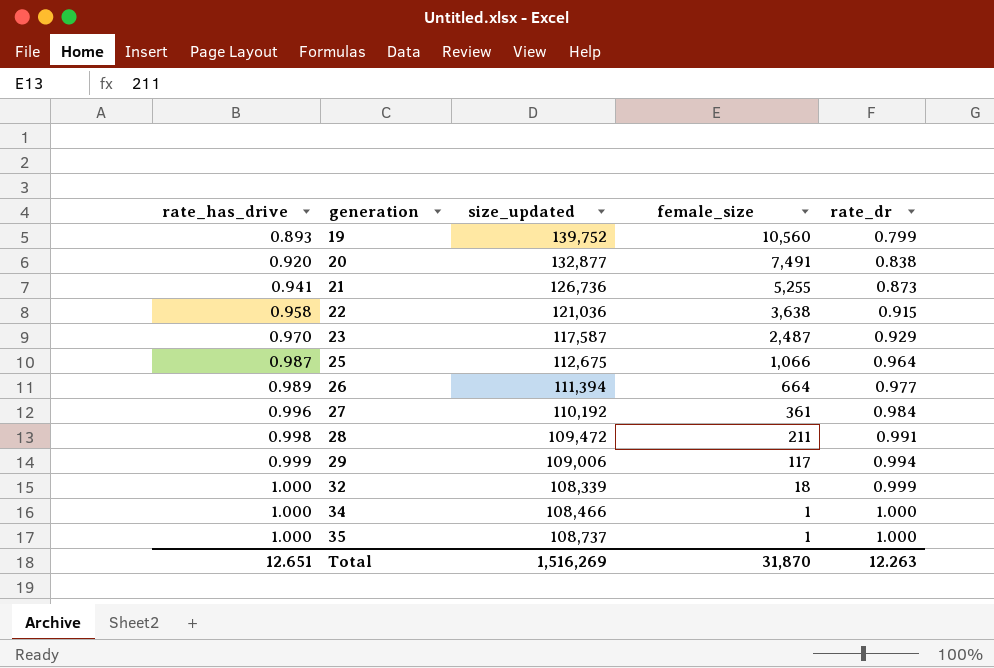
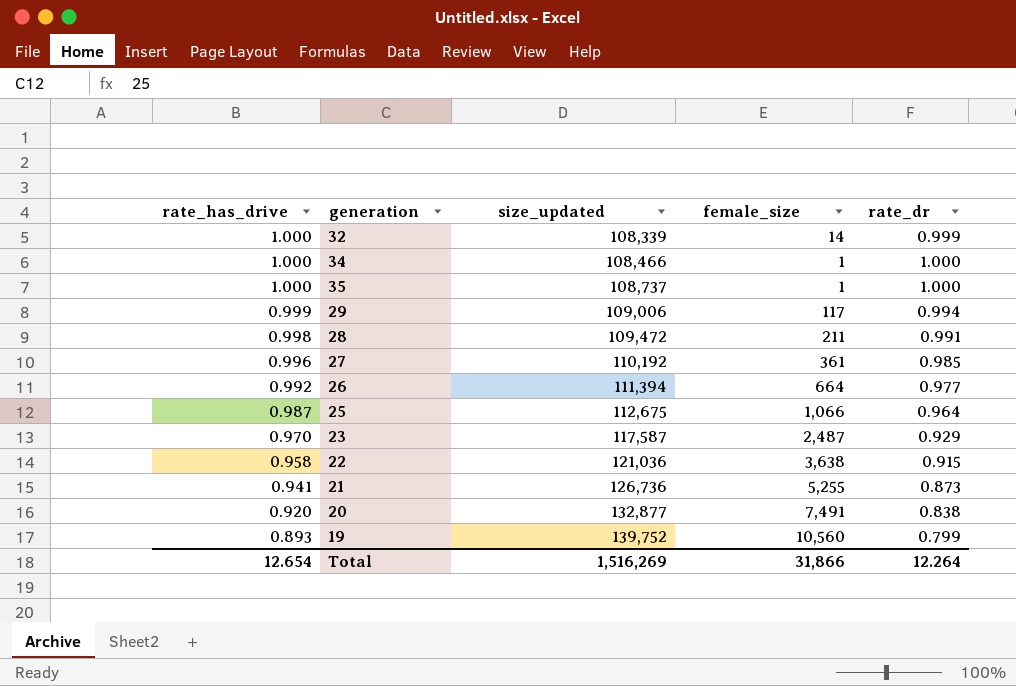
row order: rate_has_drive ascending -> rate_has_drive descending
32 | female_size: 18 -> 14
27 | rate_dr: 0.984 -> 0.985
26 | rate_has_drive: 0.989 -> 0.992
Total | rate_has_drive: 12.651 -> 12.654
Total | female_size: 31,870 -> 31,866
Total | rate_dr: 12.263 -> 12.264

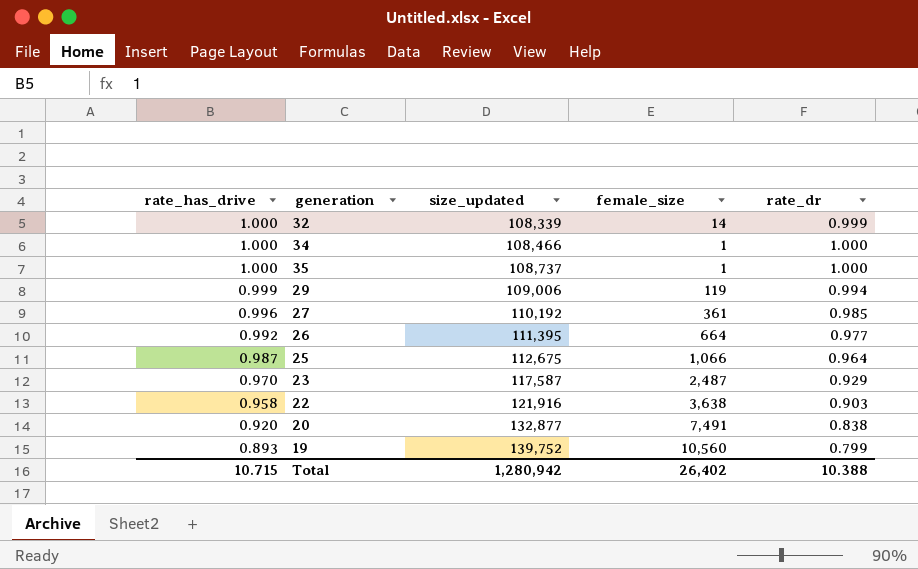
row 28: 0.998 | 109,472 | 211 | 0.991 -> none
row 21: 0.941 | 126,736 | 5,255 | 0.873 -> none
29 | female_size: 117 -> 119
26 | size_updated: 111,394 -> 111,395
22 | size_updated: 121,036 -> 121,916
22 | rate_dr: 0.915 -> 0.903
Total | rate_has_drive: 12.654 -> 10.715
Total | size_updated: 1,516,269 -> 1,280,942
Total | female_size: 31,866 -> 26,402
Total | rate_dr: 12.264 -> 10.388

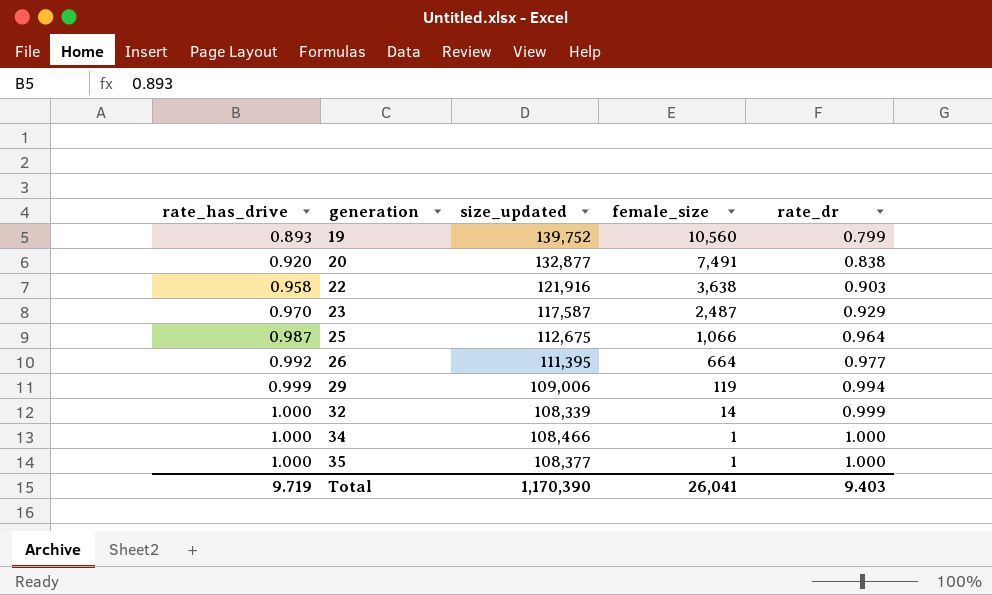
row order: rate_has_drive descending -> rate_has_drive ascending
row 27: 0.996 | 110,192 | 361 | 0.985 -> none
35 | size_updated: 108,737 -> 108,377
Total | rate_has_drive: 10.715 -> 9.719
Total | size_updated: 1,280,942 -> 1,170,390
Total | female_size: 26,402 -> 26,041
Total | rate_dr: 10.388 -> 9.403

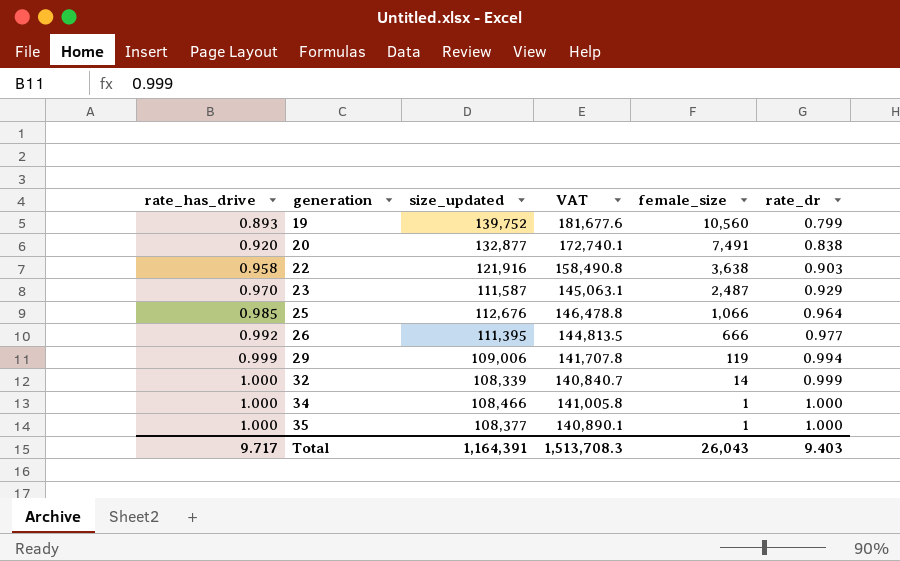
column VAT | formula: none -> [size_updated] * 1.3
23 | size_updated: 117,587 -> 111,587
25 | rate_has_drive: 0.987 -> 0.985
25 | size_updated: 112,675 -> 112,676
26 | female_size: 664 -> 666
Total | rate_has_drive: 9.719 -> 9.717
Total | size_updated: 1,170,390 -> 1,164,391
Total | female_size: 26,041 -> 26,043

